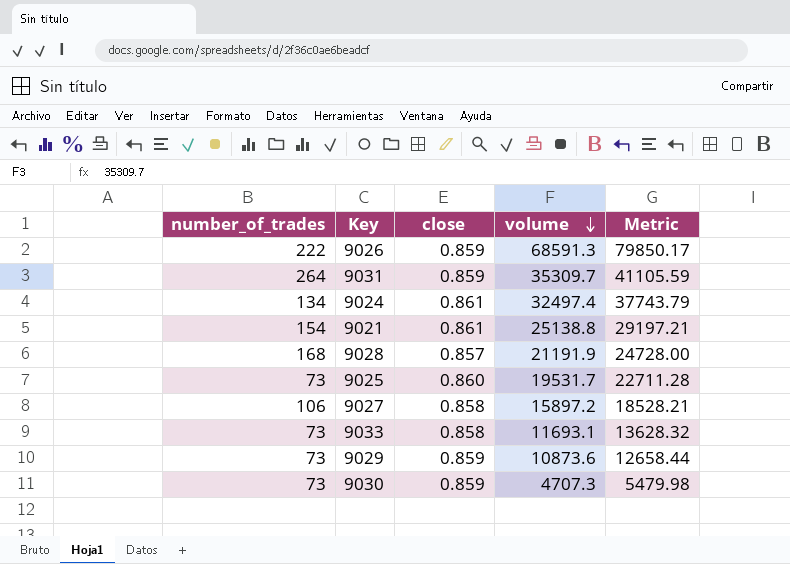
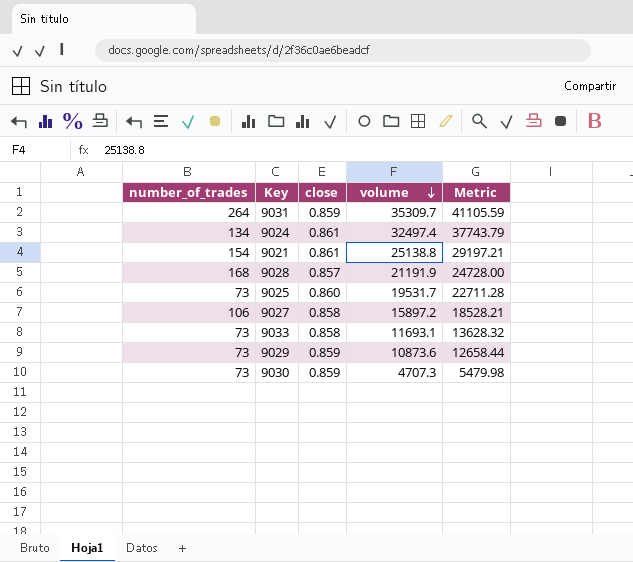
row 9026: 222 | 0.859 | 68591.3 | 79850.17 -> none

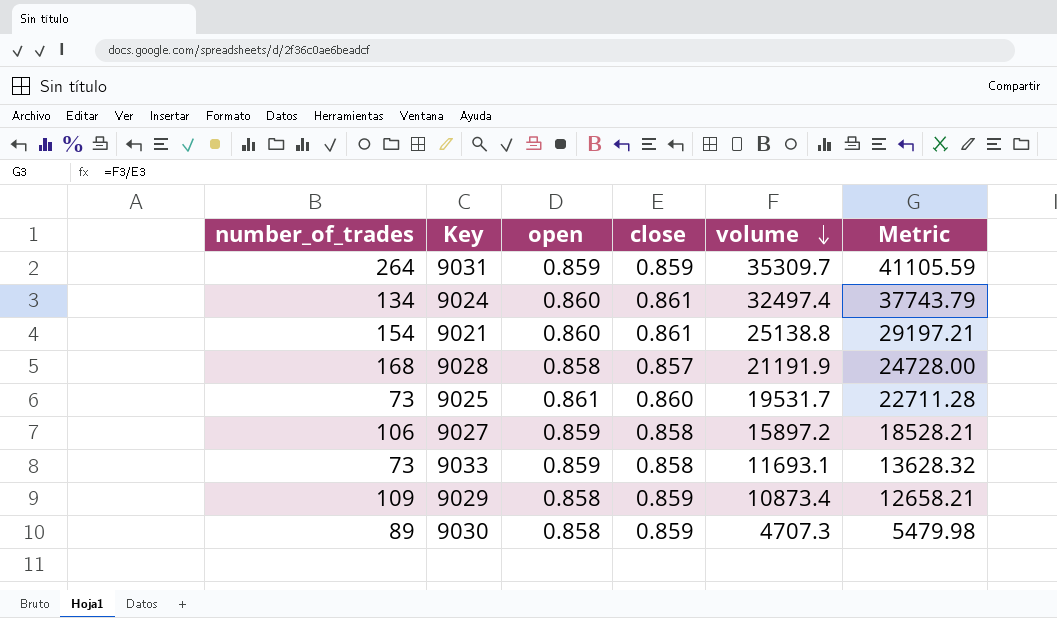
column open | position: none -> 3
9029 | number_of_trades: 73 -> 109
9029 | volume: 10873.6 -> 10873.4
9029 | Metric: 12658.44 -> 12658.21
9030 | number_of_trades: 73 -> 89

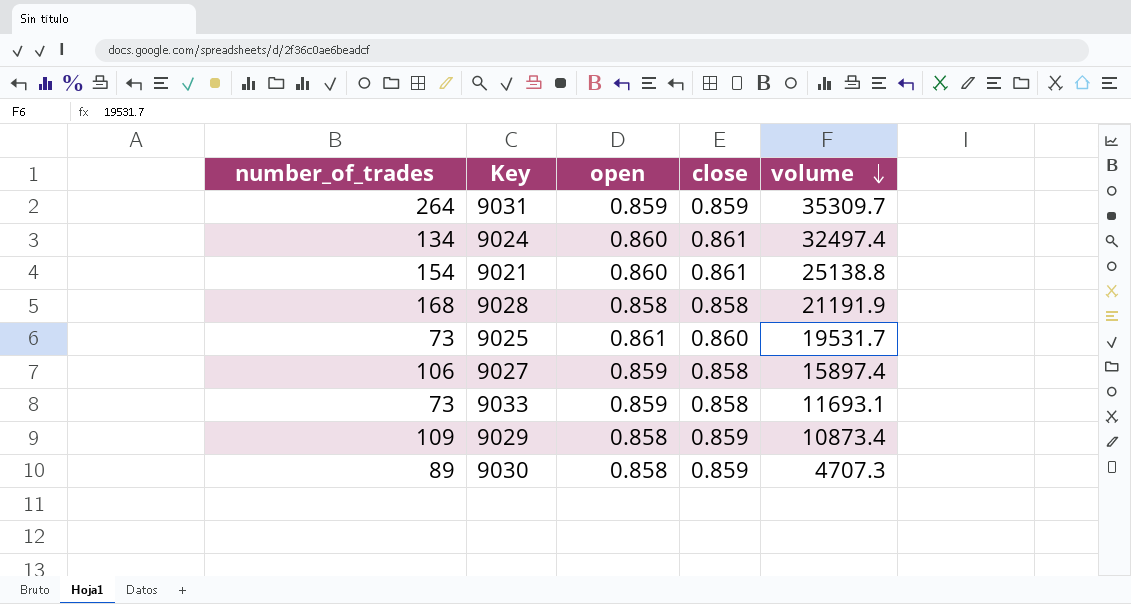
column Metric | formula: [volume] / [close] -> none
9028 | close: 0.857 -> 0.858
9027 | volume: 15897.2 -> 15897.4

